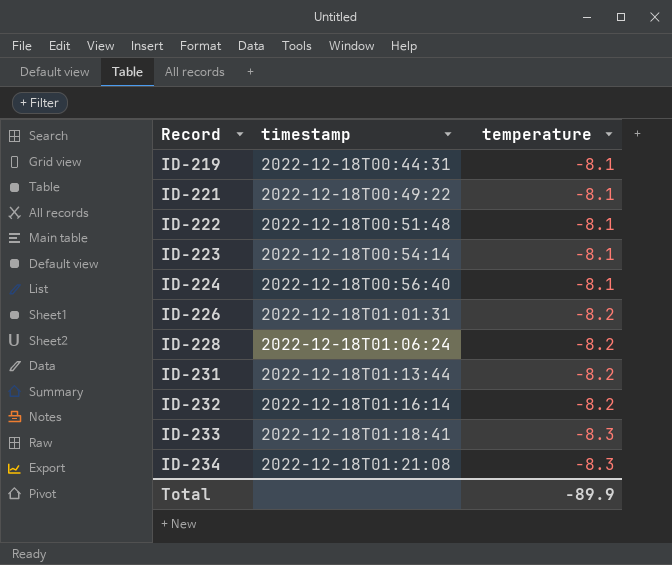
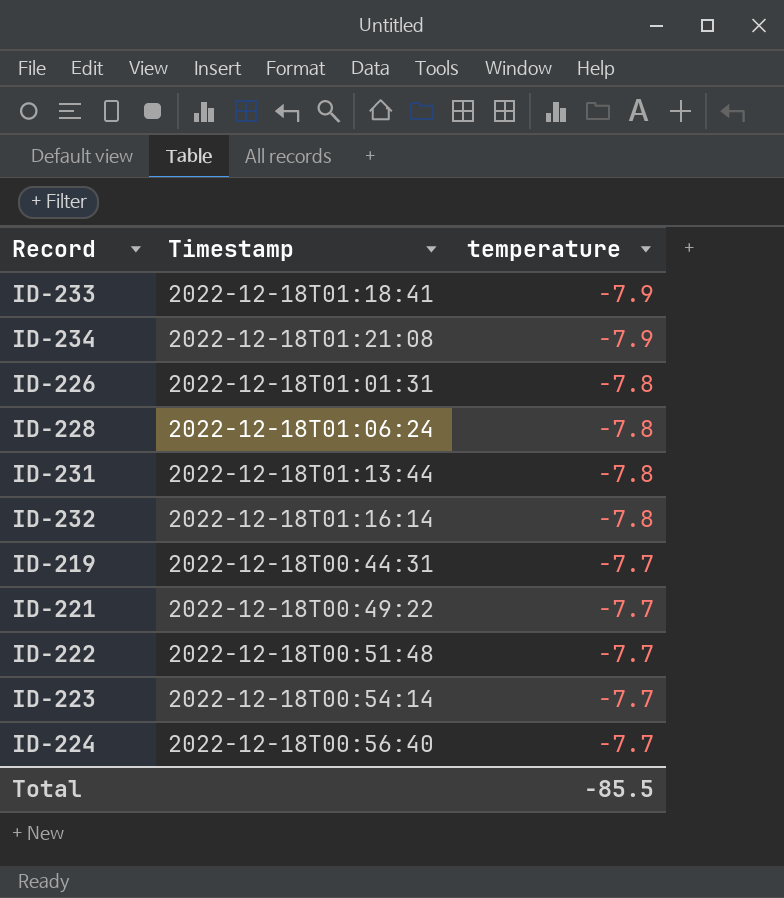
row order: Record ascending -> temperature ascending
column name: timestamp -> Timestamp
ID-233 | temperature: -8.3 -> -7.9
ID-234 | temperature: -8.3 -> -7.9
ID-226 | temperature: -8.2 -> -7.8
ID-228 | temperature: -8.2 -> -7.8
ID-231 | temperature: -8.2 -> -7.8
ID-232 | temperature: -8.2 -> -7.8
ID-219 | temperature: -8.1 -> -7.7
ID-221 | temperature: -8.1 -> -7.7
ID-222 | temperature: -8.1 -> -7.7
ID-223 | temperature: -8.1 -> -7.7
ID-224 | temperature: -8.1 -> -7.7
Total | temperature: -89.9 -> -85.5

